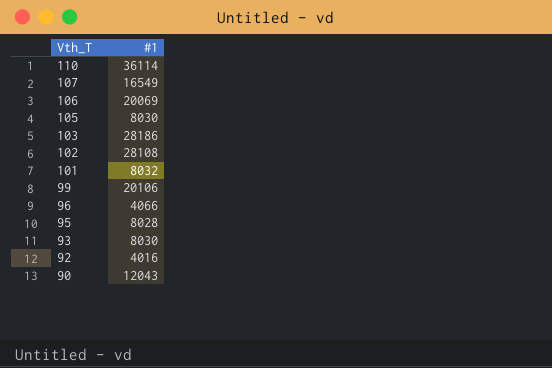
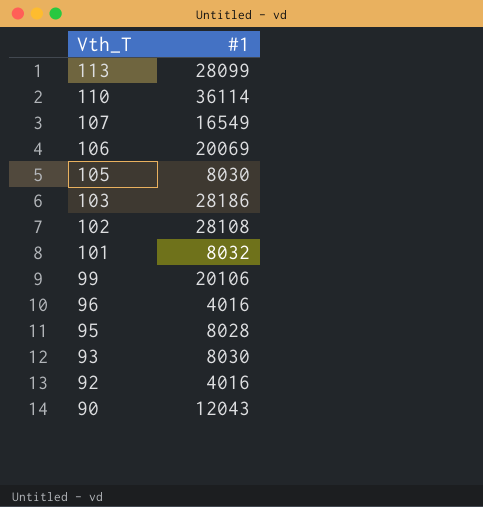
row 113: none -> 28099
96 | #1: 4066 -> 4016

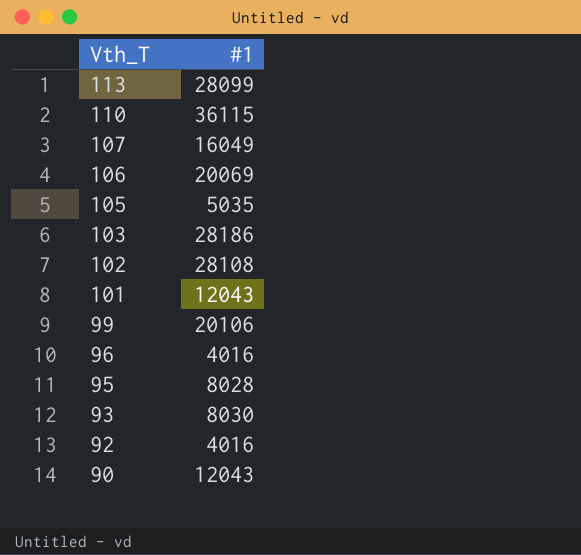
110 | #1: 36114 -> 36115
107 | #1: 16549 -> 16049
105 | #1: 8030 -> 5035
101 | #1: 8032 -> 12043

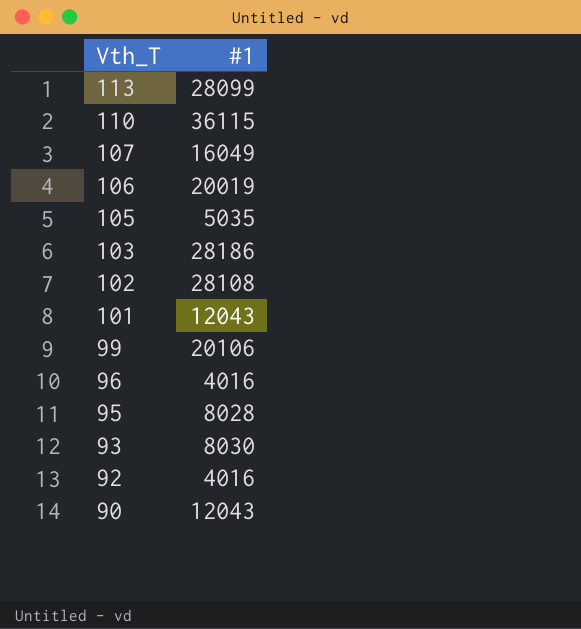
106 | #1: 20069 -> 20019

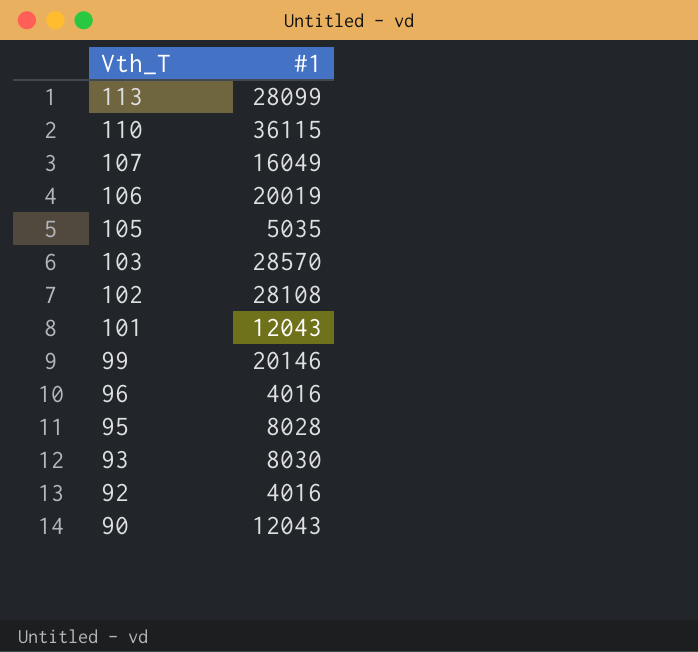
103 | #1: 28186 -> 28570
99 | #1: 20106 -> 20146

